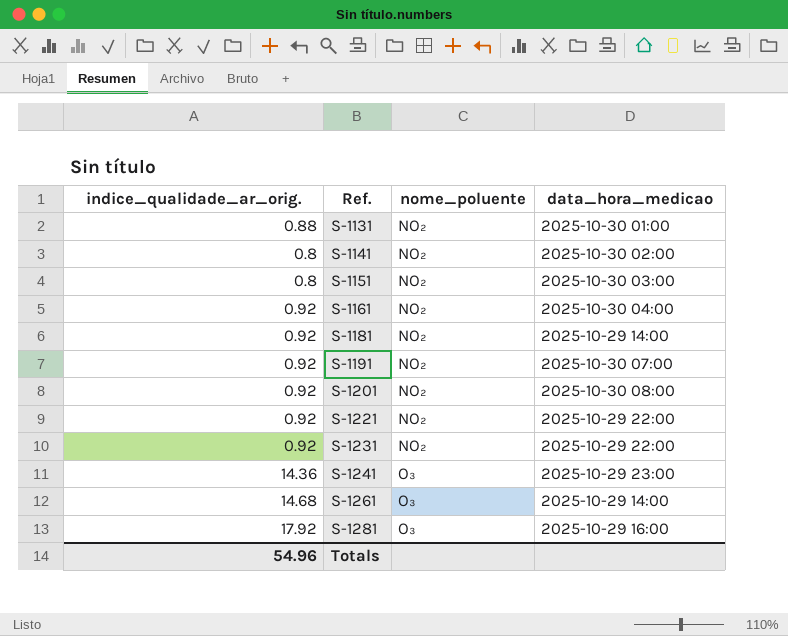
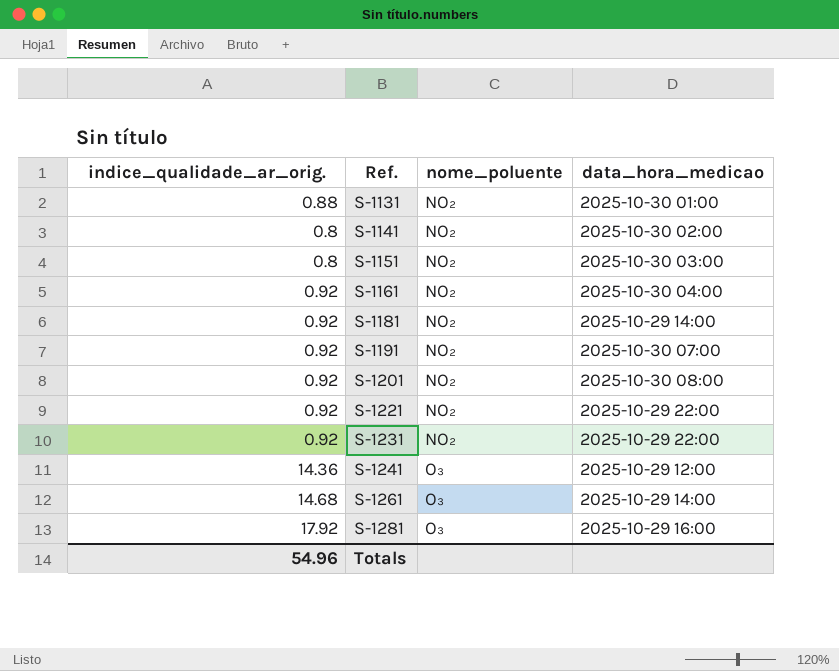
S-1241 | data_hora_medicao: 2025-10-29 23:00 -> 2025-10-29 12:00

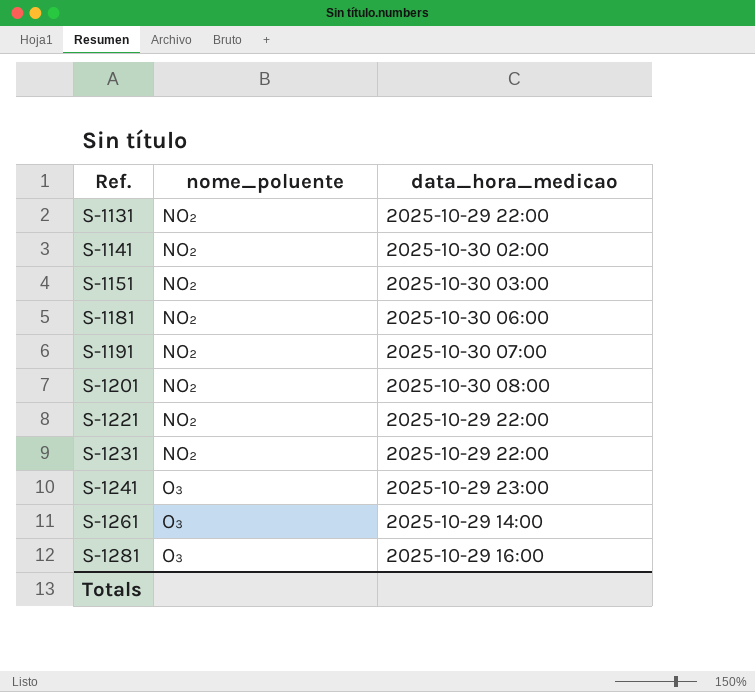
column indice_qualidade_ar_orig. | position: 1 -> none
row S-1161: 0.92 | NO₂ | 2025-10-30 04:00 -> none
S-1131 | data_hora_medicao: 2025-10-30 01:00 -> 2025-10-29 22:00
S-1181 | data_hora_medicao: 2025-10-29 14:00 -> 2025-10-30 06:00
S-1241 | data_hora_medicao: 2025-10-29 12:00 -> 2025-10-29 23:00

